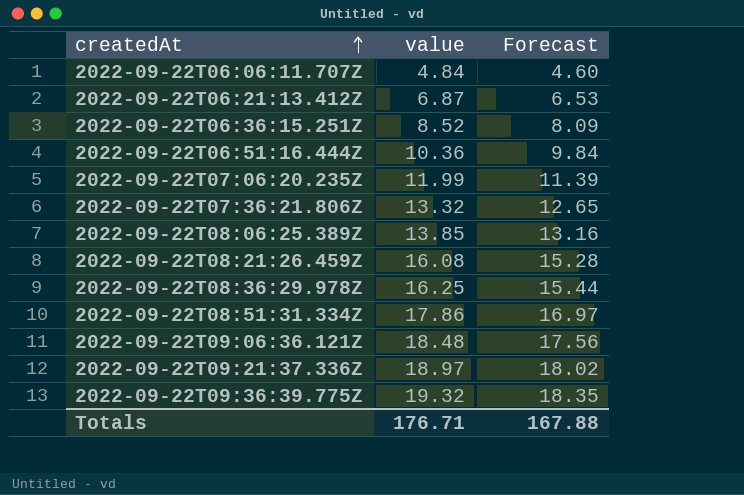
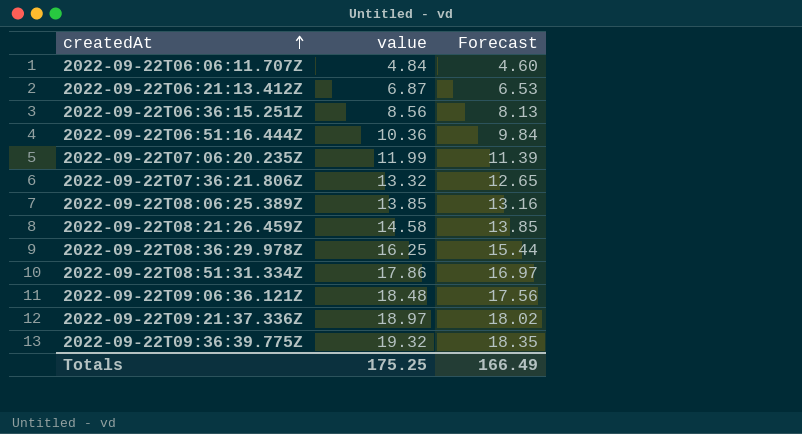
2022-09-22T06:36:15.251Z | value: 8.52 -> 8.56
2022-09-22T06:36:15.251Z | Forecast: 8.09 -> 8.13
2022-09-22T08:21:26.459Z | value: 16.08 -> 14.58
2022-09-22T08:21:26.459Z | Forecast: 15.28 -> 13.85
Totals | value: 176.71 -> 175.25
Totals | Forecast: 167.88 -> 166.49

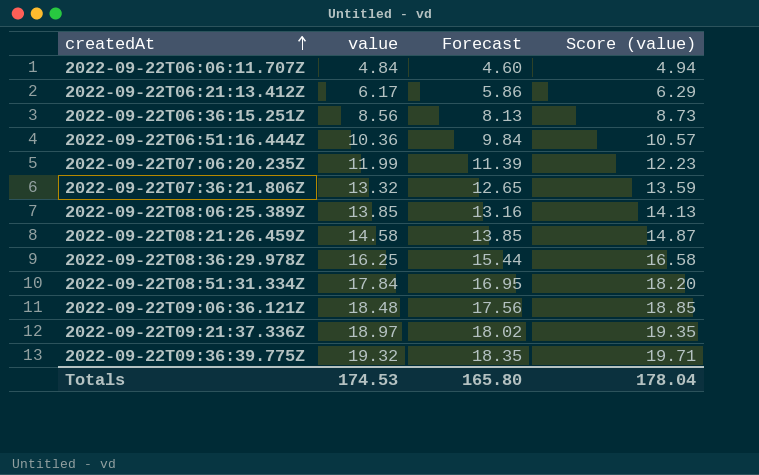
column Score (value) | formula: none -> [value] * 1.02
2022-09-22T06:21:13.412Z | value: 6.87 -> 6.17
2022-09-22T06:21:13.412Z | Forecast: 6.53 -> 5.86
2022-09-22T08:51:31.334Z | value: 17.86 -> 17.84
2022-09-22T08:51:31.334Z | Forecast: 16.97 -> 16.95
Totals | value: 175.25 -> 174.53
Totals | Forecast: 166.49 -> 165.80

